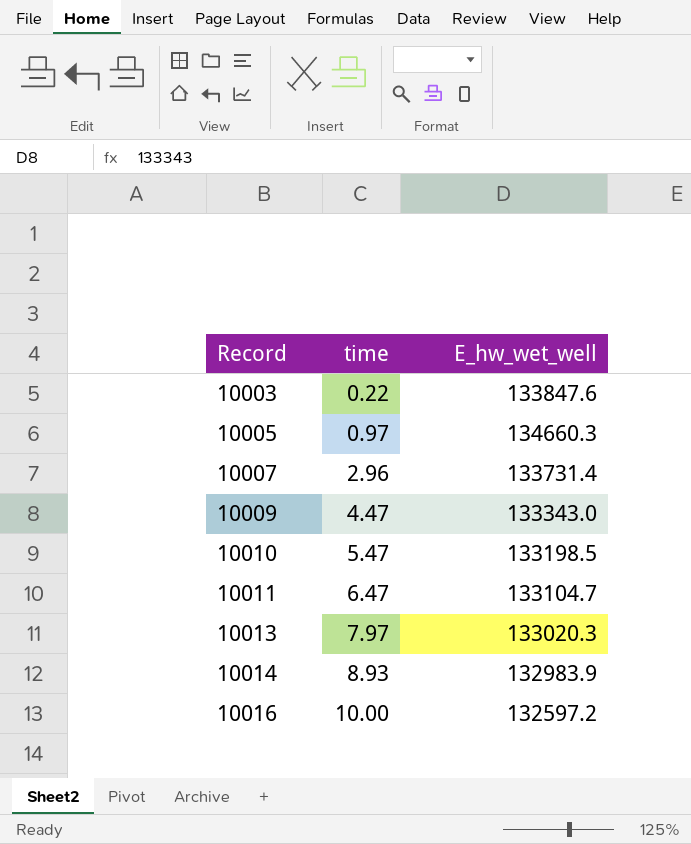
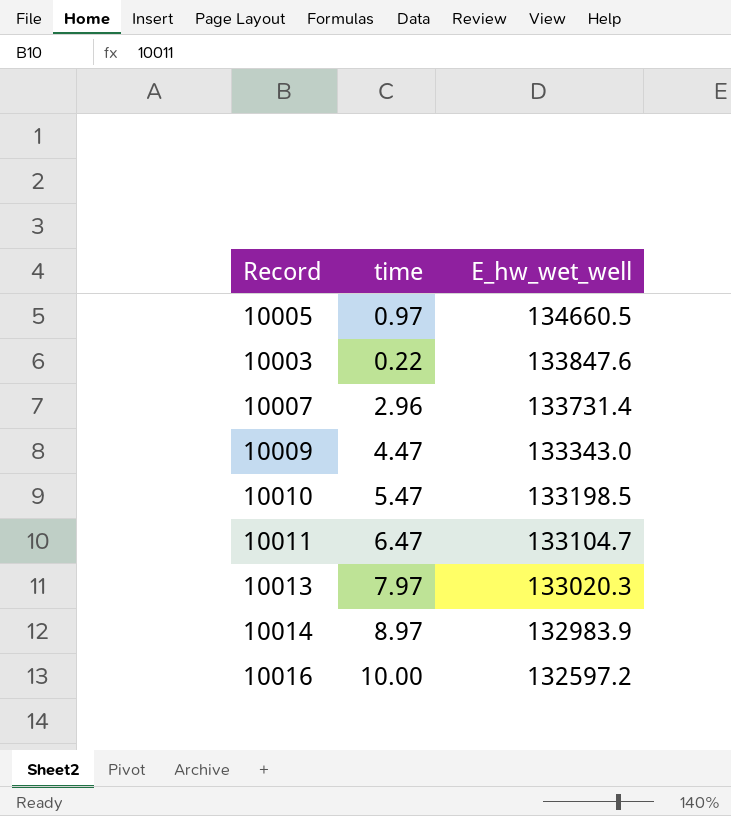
row order: Record ascending -> E_hw_wet_well descending
10005 | E_hw_wet_well: 134660.3 -> 134660.5
10014 | time: 8.93 -> 8.97

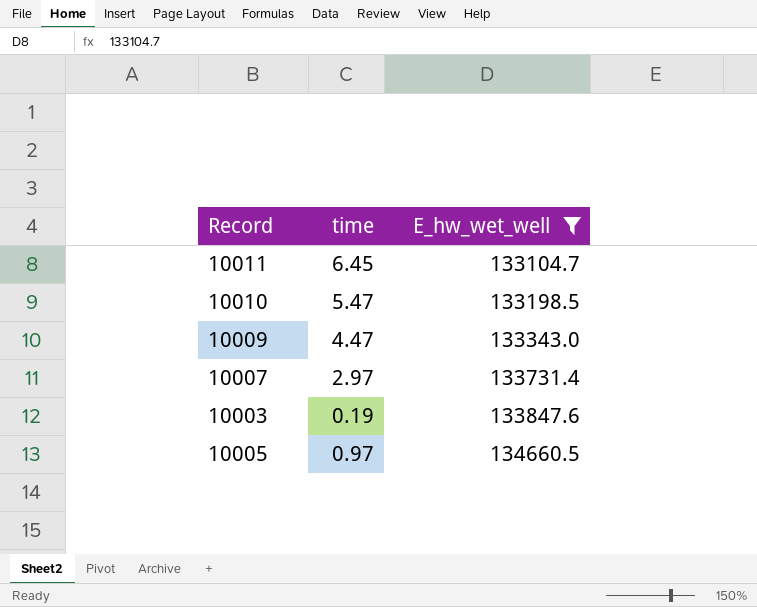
filter: none -> E_hw_wet_well >= 133104.7
row order: E_hw_wet_well descending -> E_hw_wet_well ascending
10011 | time: 6.47 -> 6.45
10007 | time: 2.96 -> 2.97
10003 | time: 0.22 -> 0.19

